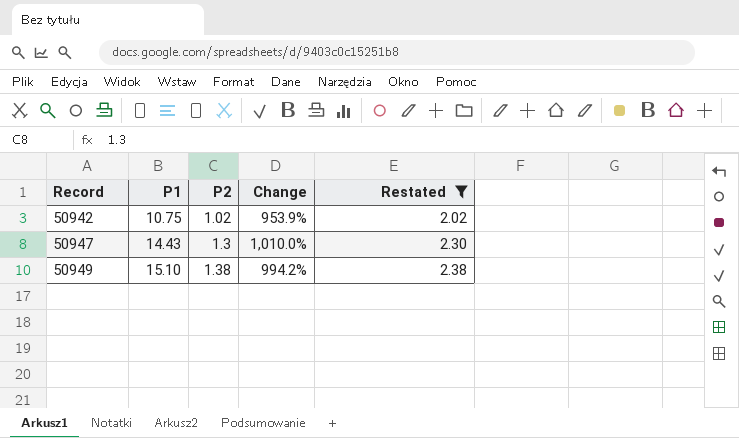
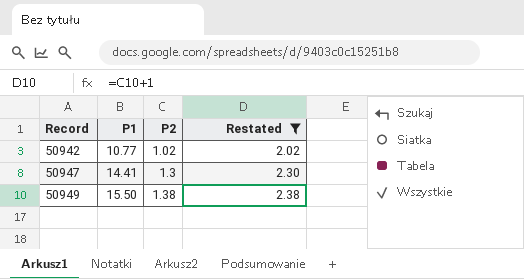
column Change | formula: ([P1] - [P2]) / [P2] -> none
50942 | P1: 10.75 -> 10.77
50947 | P1: 14.43 -> 14.41
50949 | P1: 15.10 -> 15.50

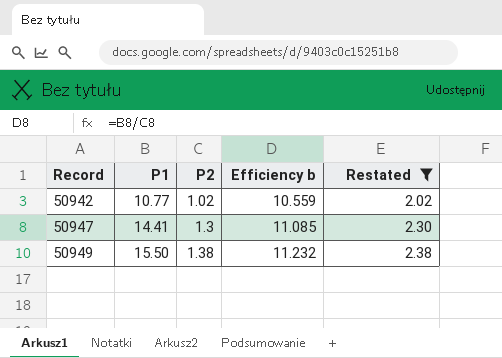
column Efficiency b | formula: none -> [P1] / [P2]

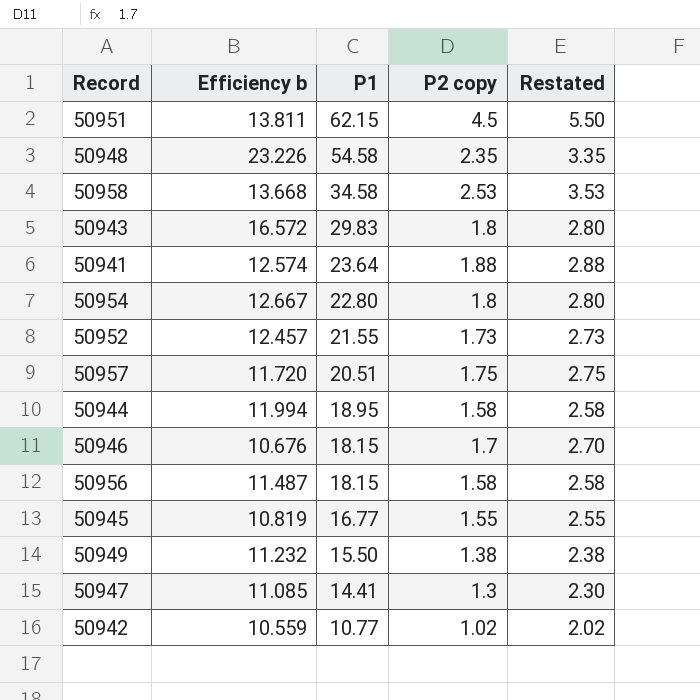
filter: Restated <= 2.38 -> none
row order: Record ascending -> P1 descending
column Efficiency b | position: 4 -> 2
column name: P2 -> P2 copy

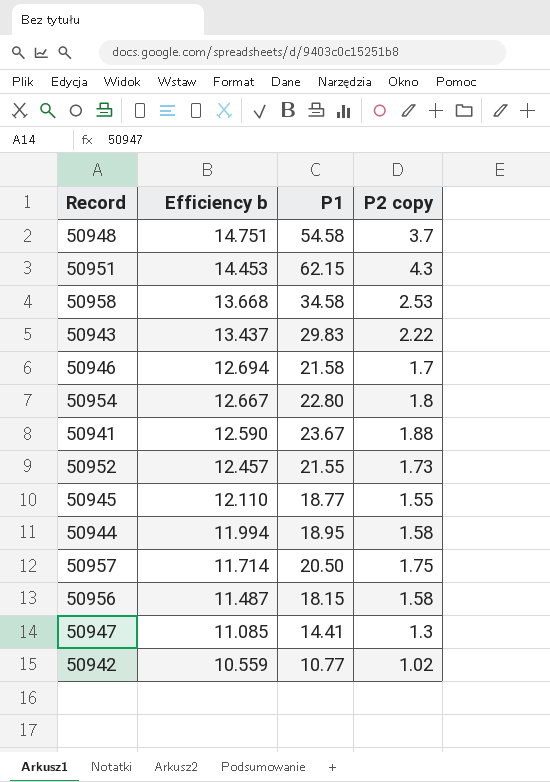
row order: P1 descending -> Efficiency b descending
column Restated | formula: [P2 copy] + 1 -> none
row 50949: 11.232 | 15.50 | 1.38 | 2.38 -> none
50948 | Efficiency b: 23.226 -> 14.751
50948 | P2 copy: 2.35 -> 3.7
50951 | Efficiency b: 13.811 -> 14.453
50951 | P2 copy: 4.5 -> 4.3
50943 | Efficiency b: 16.572 -> 13.437
50943 | P2 copy: 1.8 -> 2.22
50946 | Efficiency b: 10.676 -> 12.694
50946 | P1: 18.15 -> 21.58
50941 | Efficiency b: 12.574 -> 12.590
50941 | P1: 23.64 -> 23.67
50945 | Efficiency b: 10.819 -> 12.110
50945 | P1: 16.77 -> 18.77
50957 | Efficiency b: 11.720 -> 11.714
50957 | P1: 20.51 -> 20.50

